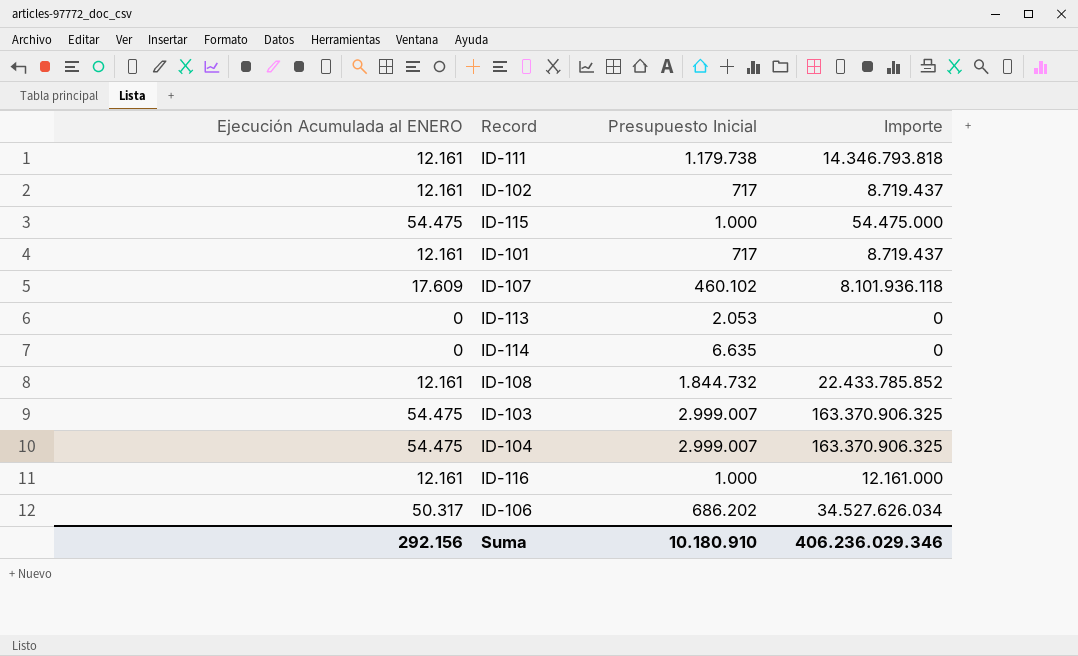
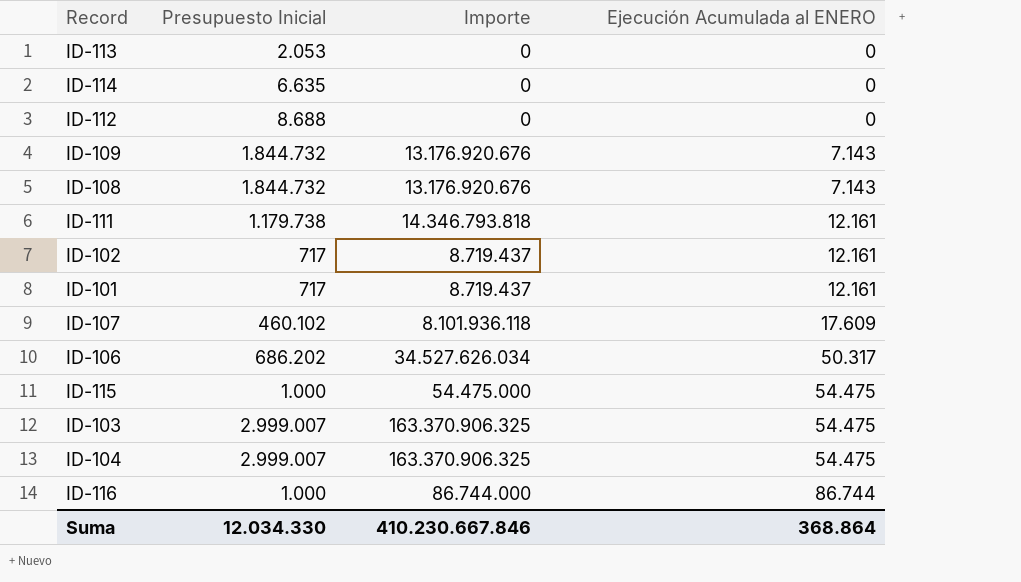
row order: none -> Ejecución Acumulada al ENERO ascending
column Ejecución Acumulada al ENERO | position: 1 -> 4
row ID-112: none -> 8.688 | 0 | 0
row ID-109: none -> 1.844.732 | 13.176.920.676 | 7.143
ID-108 | Importe: 22.433.785.852 -> 13.176.920.676
ID-108 | Ejecución Acumulada al ENERO: 12.161 -> 7.143
ID-116 | Importe: 12.161.000 -> 86.744.000
ID-116 | Ejecución Acumulada al ENERO: 12.161 -> 86.744
Suma | Presupuesto Inicial: 10.180.910 -> 12.034.330
Suma | Importe: 406.236.029.346 -> 410.230.667.846
Suma | Ejecución Acumulada al ENERO: 292.156 -> 368.864

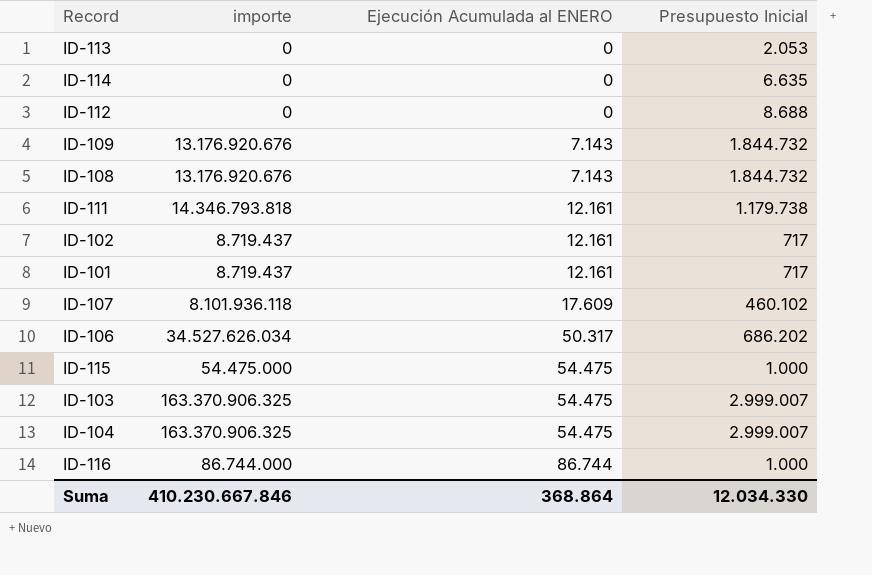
column name: Importe -> importe
column Presupuesto Inicial | position: 2 -> 4

